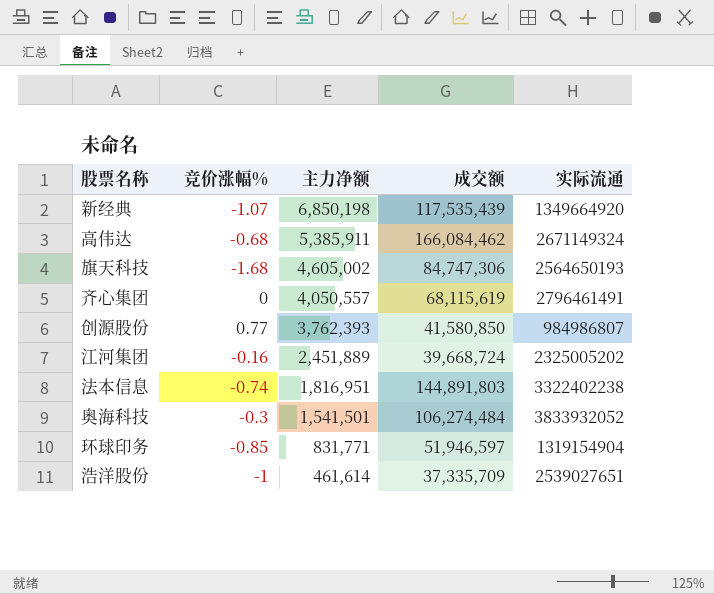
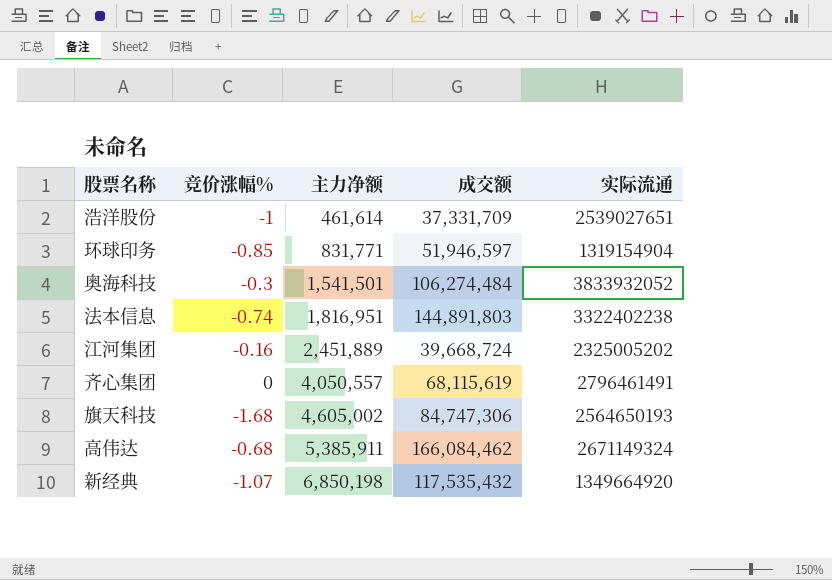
row order: 主力净额 descending -> 主力净额 ascending
row 创源股份: 0.77 | 3,762,393 | 41,580,850 | 984986807 -> none
浩洋股份 | 成交额: 37,335,709 -> 37,331,709
新经典 | 成交额: 117,535,439 -> 117,535,432

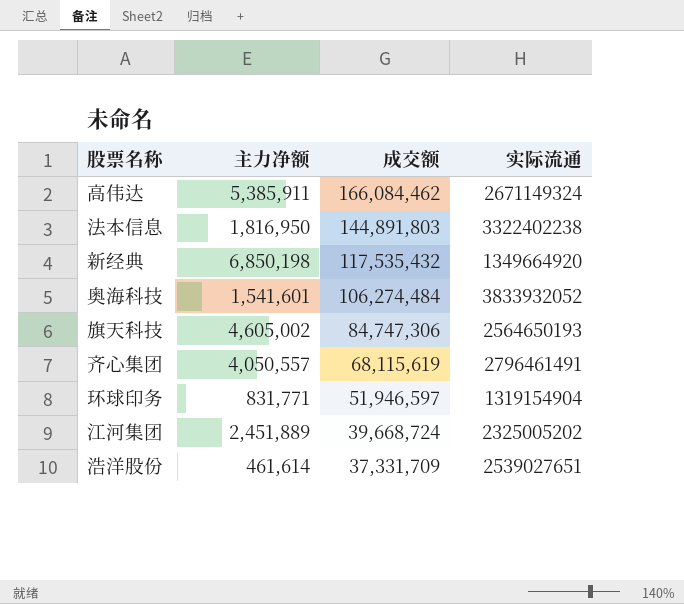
row order: 主力净额 ascending -> 成交额 descending
column 竞价涨幅% | position: 2 -> none
法本信息 | 主力净额: 1,816,951 -> 1,816,950
奥海科技 | 主力净额: 1,541,501 -> 1,541,601

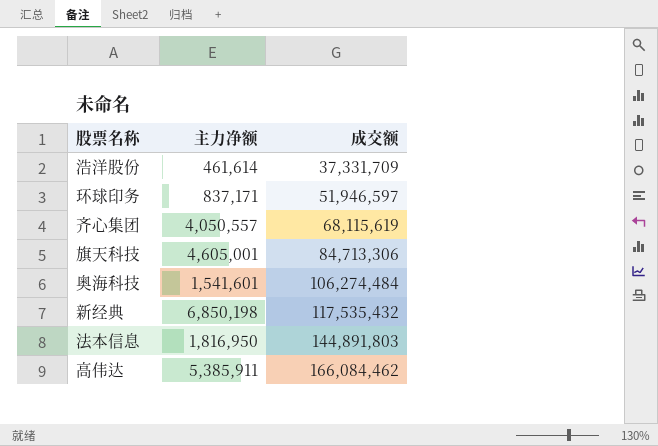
row order: 成交额 descending -> 成交额 ascending
column 实际流通 | position: 4 -> none
row 江河集团: 2,451,889 | 39,668,724 | 2325005202 -> none
环球印务 | 主力净额: 831,771 -> 837,171
旗天科技 | 主力净额: 4,605,002 -> 4,605,001
旗天科技 | 成交额: 84,747,306 -> 84,713,306

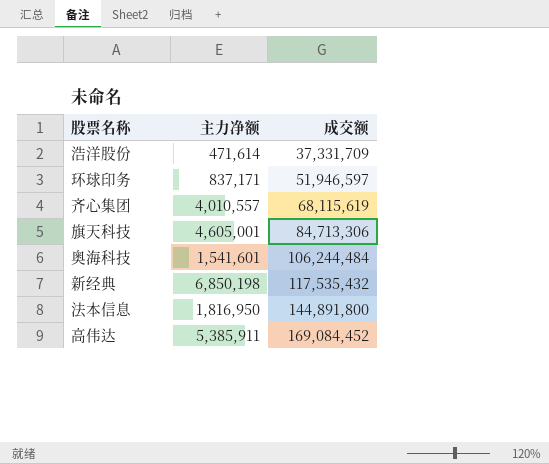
浩洋股份 | 主力净额: 461,614 -> 471,614
齐心集团 | 主力净额: 4,050,557 -> 4,010,557
奥海科技 | 成交额: 106,274,484 -> 106,244,484
法本信息 | 成交额: 144,891,803 -> 144,891,800
高伟达 | 成交额: 166,084,462 -> 169,084,452

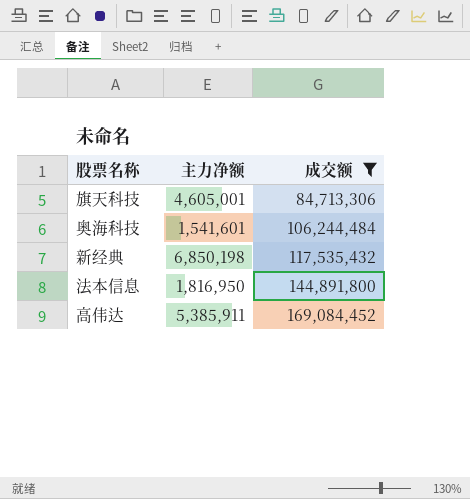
filter: none -> 成交额 >= 84,713,306

